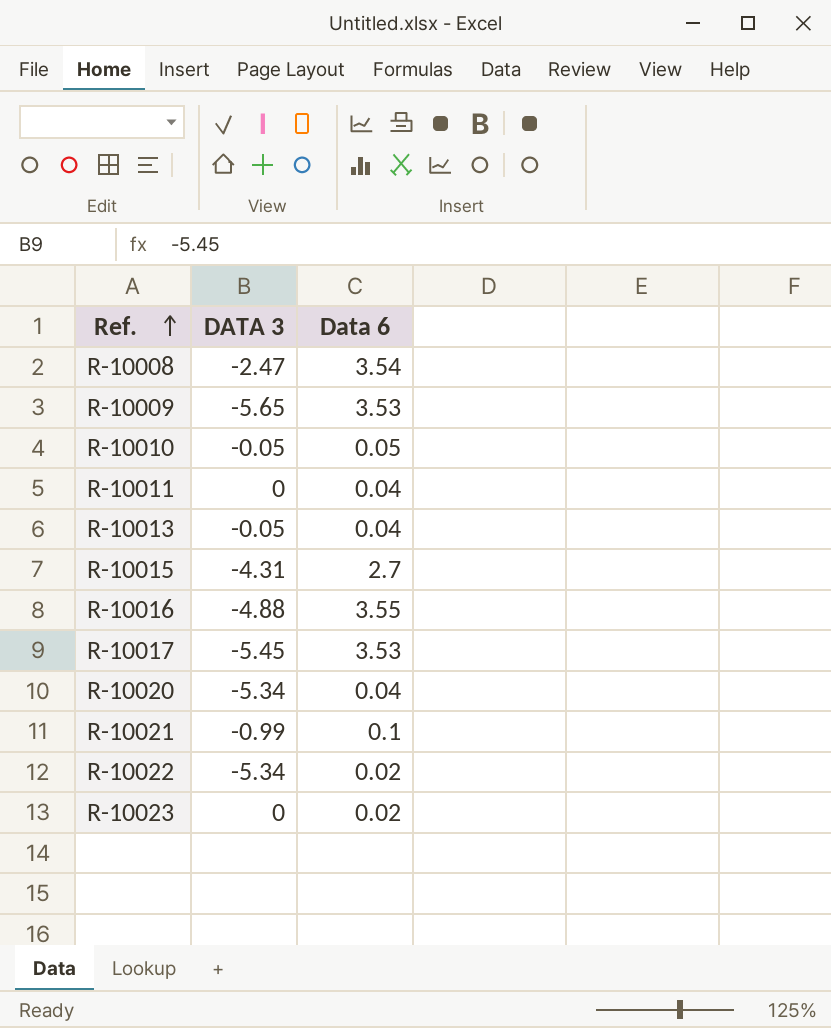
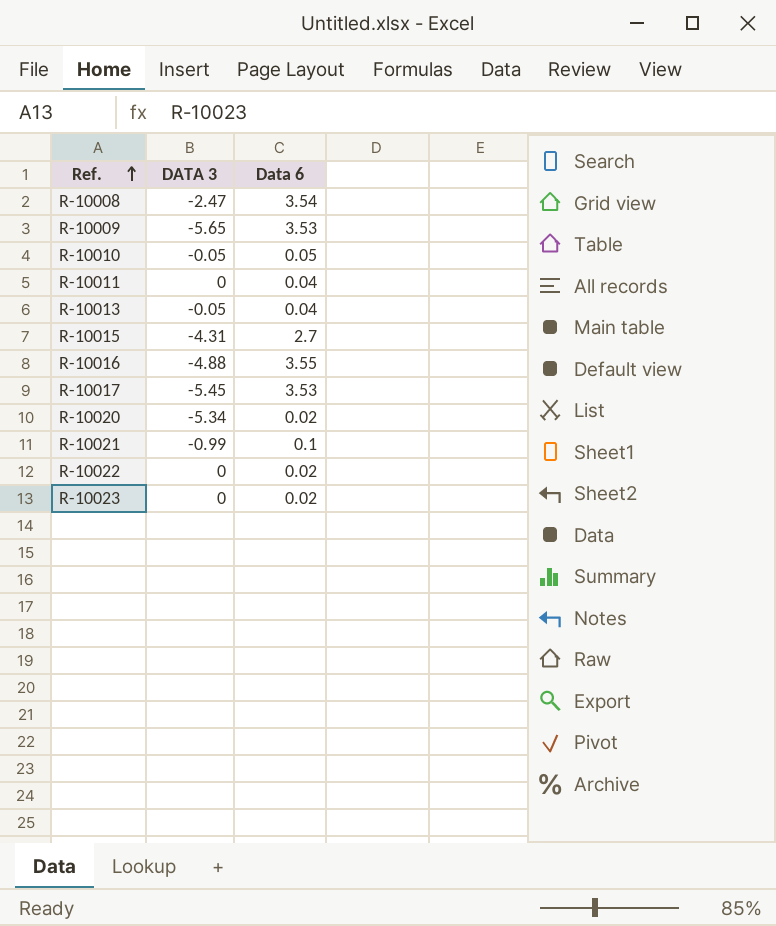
R-10020 | Data 6: 0.04 -> 0.02
R-10022 | DATA 3: -5.34 -> 0

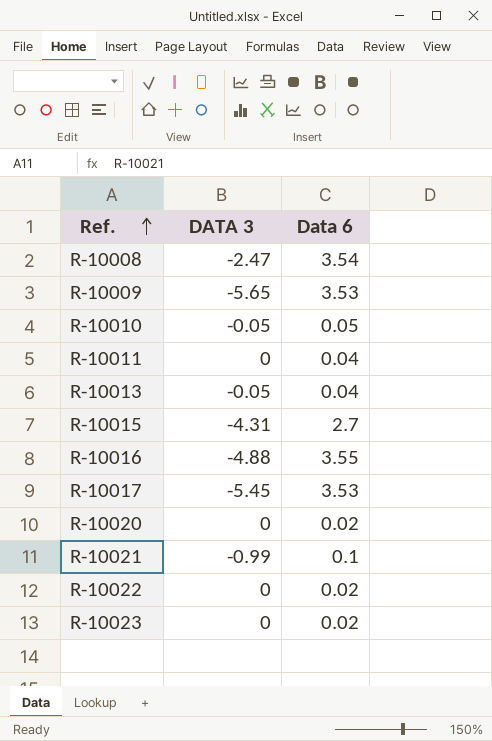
R-10020 | DATA 3: -5.34 -> 0

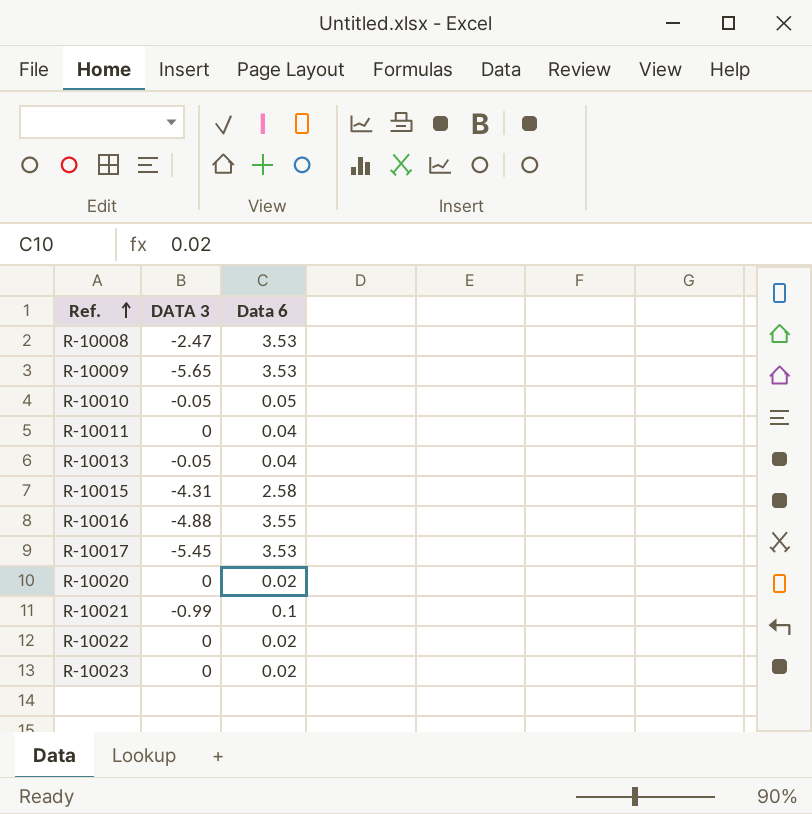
R-10008 | Data 6: 3.54 -> 3.53
R-10015 | Data 6: 2.7 -> 2.58

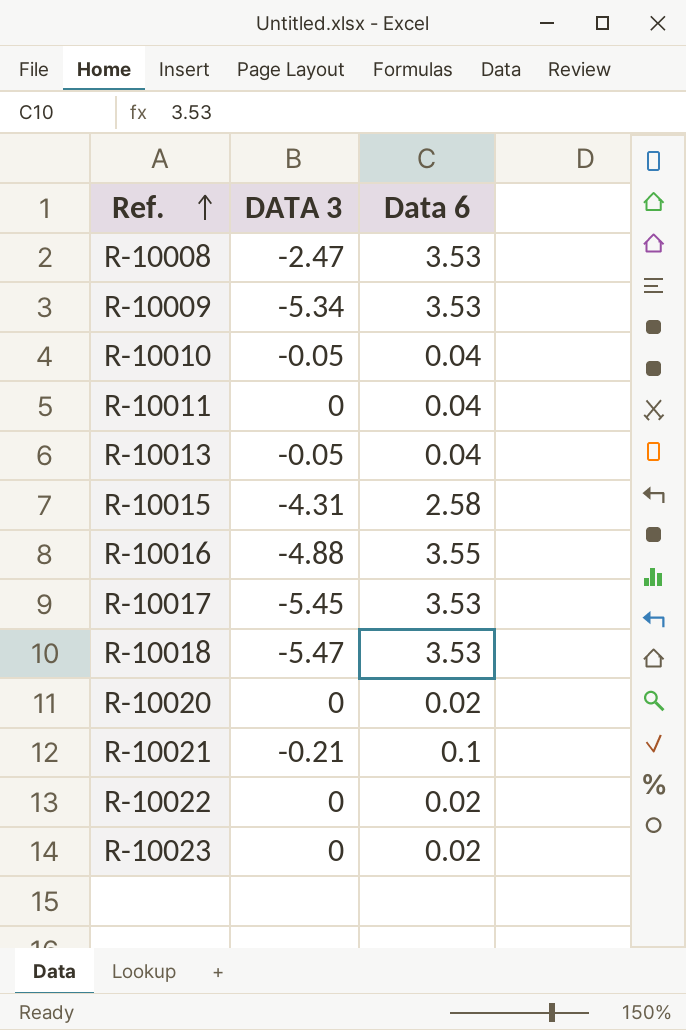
R-10009 | DATA 3: -5.65 -> -5.34
R-10010 | Data 6: 0.05 -> 0.04
row R-10018: none -> -5.47 | 3.53
R-10021 | DATA 3: -0.99 -> -0.21

